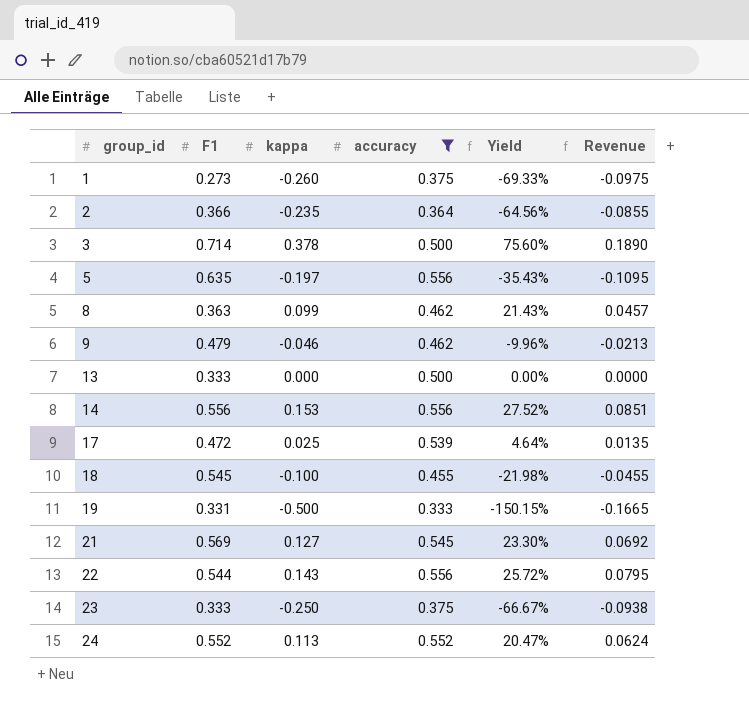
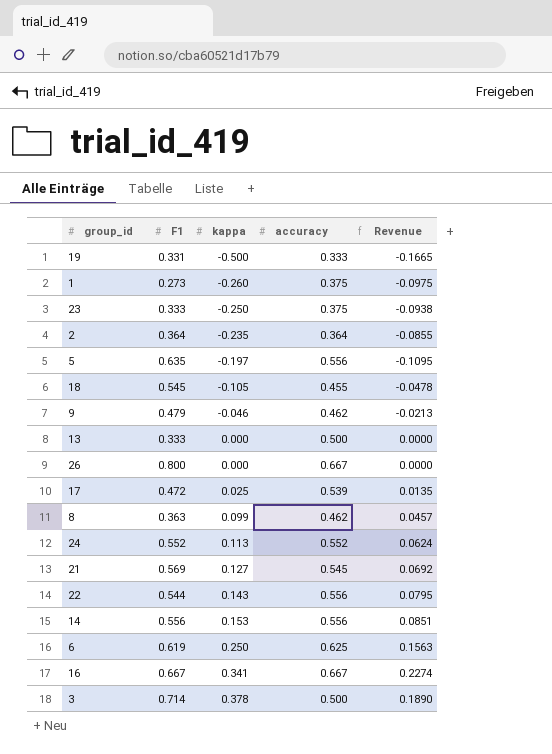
filter: accuracy <= 0.556 -> none
row order: group_id ascending -> kappa ascending
column Yield | formula: [kappa] / [accuracy] -> none
2 | F1: 0.366 -> 0.364
18 | kappa: -0.100 -> -0.105
18 | Revenue: -0.0455 -> -0.0478

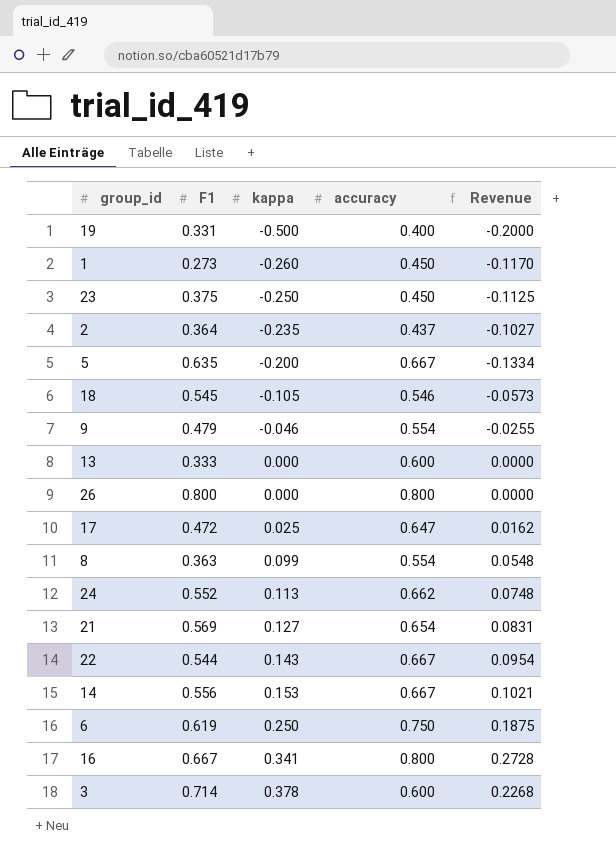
19 | accuracy: 0.333 -> 0.400
19 | Revenue: -0.1665 -> -0.2000
1 | accuracy: 0.375 -> 0.450
1 | Revenue: -0.0975 -> -0.1170
23 | F1: 0.333 -> 0.375
23 | accuracy: 0.375 -> 0.450
23 | Revenue: -0.0938 -> -0.1125
2 | accuracy: 0.364 -> 0.437
2 | Revenue: -0.0855 -> -0.1027
5 | kappa: -0.197 -> -0.200
5 | accuracy: 0.556 -> 0.667
5 | Revenue: -0.1095 -> -0.1334
18 | accuracy: 0.455 -> 0.546
18 | Revenue: -0.0478 -> -0.0573
9 | accuracy: 0.462 -> 0.554
9 | Revenue: -0.0213 -> -0.0255
13 | accuracy: 0.500 -> 0.600
26 | accuracy: 0.667 -> 0.800
17 | accuracy: 0.539 -> 0.647
17 | Revenue: 0.0135 -> 0.0162
8 | accuracy: 0.462 -> 0.554
8 | Revenue: 0.0457 -> 0.0548
24 | accuracy: 0.552 -> 0.662
24 | Revenue: 0.0624 -> 0.0748
21 | accuracy: 0.545 -> 0.654
21 | Revenue: 0.0692 -> 0.0831
22 | accuracy: 0.556 -> 0.667
22 | Revenue: 0.0795 -> 0.0954
14 | accuracy: 0.556 -> 0.667
14 | Revenue: 0.0851 -> 0.1021
6 | accuracy: 0.625 -> 0.750
6 | Revenue: 0.1563 -> 0.1875
16 | accuracy: 0.667 -> 0.800
16 | Revenue: 0.2274 -> 0.2728
3 | accuracy: 0.500 -> 0.600
3 | Revenue: 0.1890 -> 0.2268

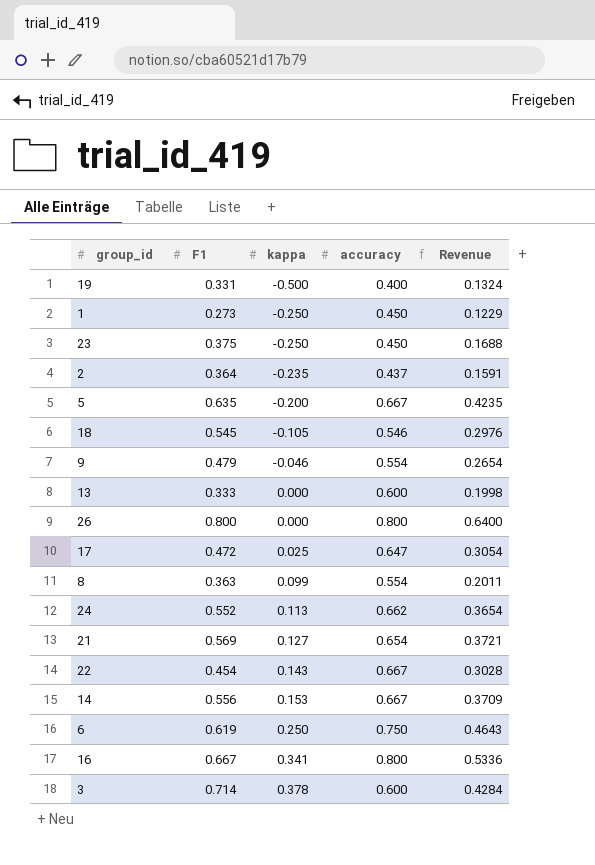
column Revenue | formula: [kappa] * [accuracy] -> [F1] * [accuracy]
1 | kappa: -0.260 -> -0.250
22 | F1: 0.544 -> 0.454

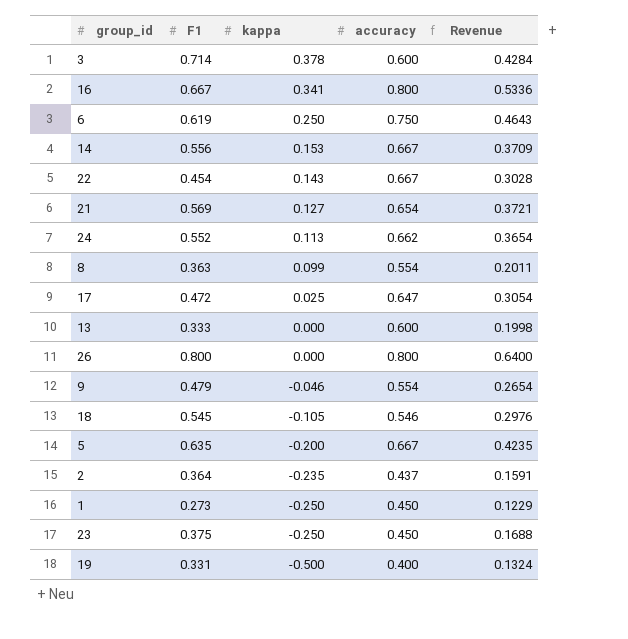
row order: kappa ascending -> kappa descending

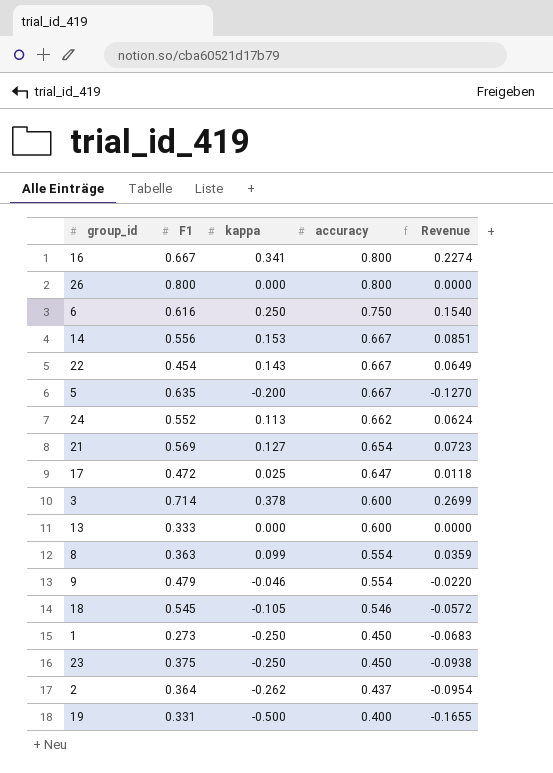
row order: kappa descending -> accuracy descending
column Revenue | formula: [F1] * [accuracy] -> [F1] * [kappa]
6 | F1: 0.619 -> 0.616
2 | kappa: -0.235 -> -0.262

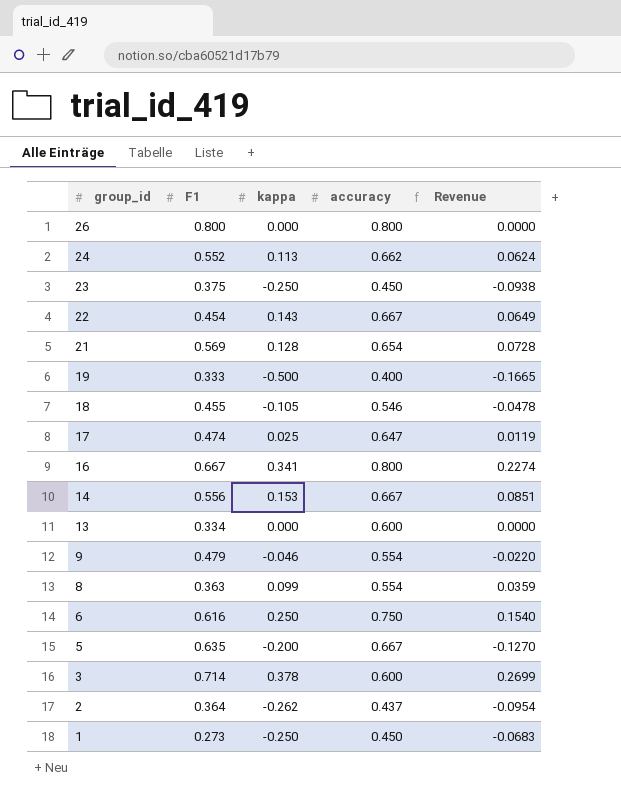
row order: accuracy descending -> group_id descending
21 | kappa: 0.127 -> 0.128
21 | Revenue: 0.0723 -> 0.0728
19 | F1: 0.331 -> 0.333
19 | Revenue: -0.1655 -> -0.1665
18 | F1: 0.545 -> 0.455
18 | Revenue: -0.0572 -> -0.0478
17 | F1: 0.472 -> 0.474
17 | Revenue: 0.0118 -> 0.0119
13 | F1: 0.333 -> 0.334

